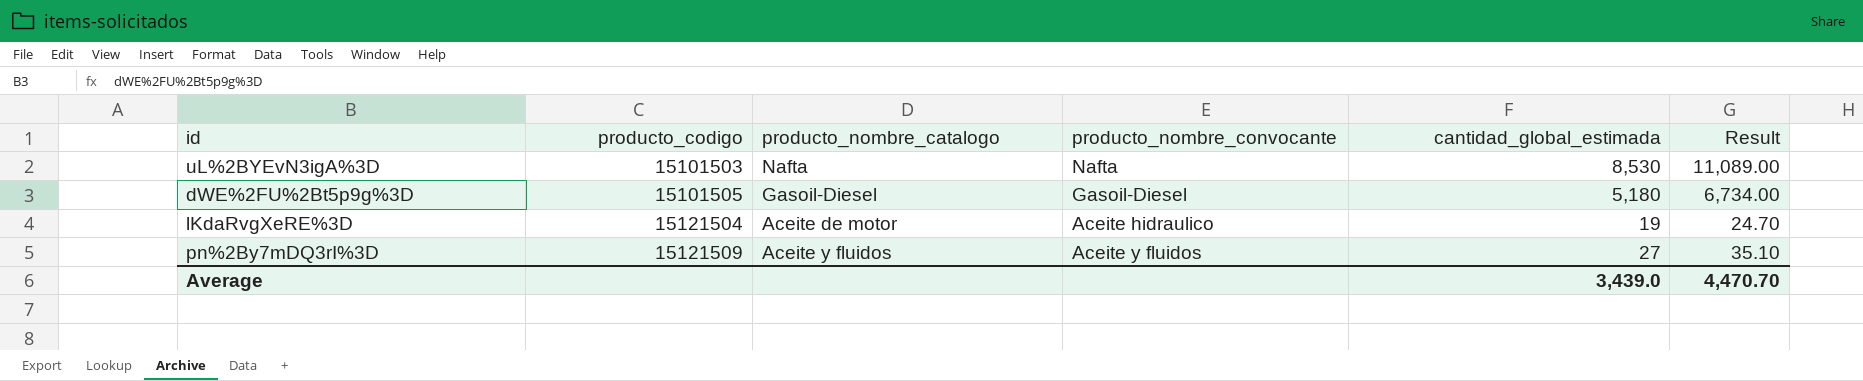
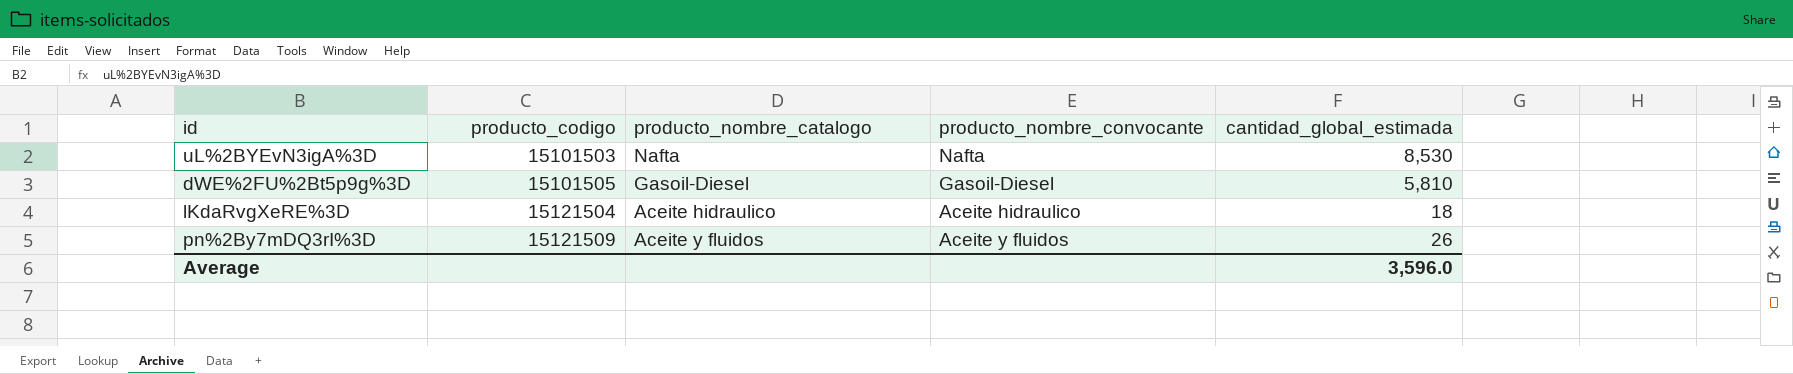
column Result | formula: [cantidad_global_estimada] * 1.3 -> none
dWE%2FU%2Bt5p9g%3D | cantidad_global_estimada: 5,180 -> 5,810
lKdaRvgXeRE%3D | producto_nombre_catalogo: Aceite de motor -> Aceite hidraulico
lKdaRvgXeRE%3D | cantidad_global_estimada: 19 -> 18
pn%2By7mDQ3rI%3D | cantidad_global_estimada: 27 -> 26
Average | cantidad_global_estimada: 3,439.0 -> 3,596.0

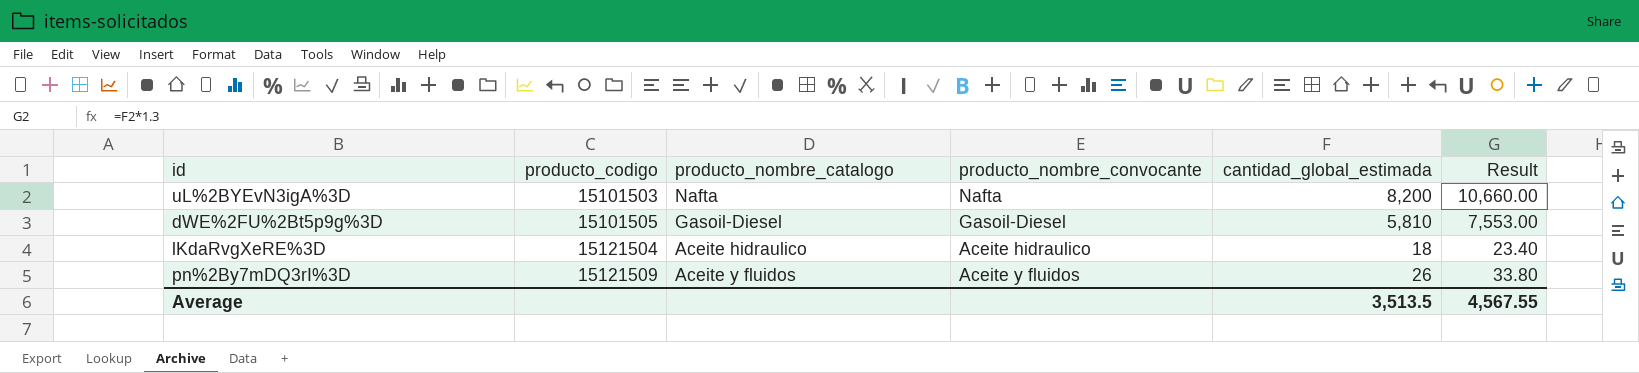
column Result | formula: none -> [cantidad_global_estimada] * 1.3
uL%2BYEvN3igA%3D | cantidad_global_estimada: 8,530 -> 8,200
Average | cantidad_global_estimada: 3,596.0 -> 3,513.5

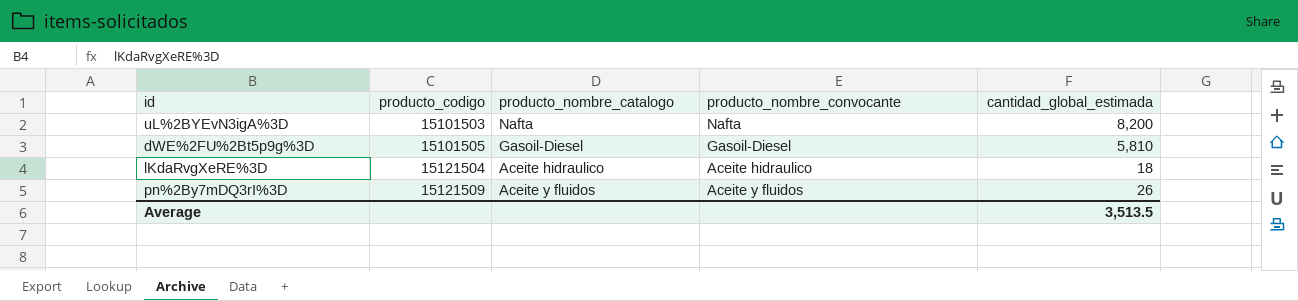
column Result | formula: [cantidad_global_estimada] * 1.3 -> none

